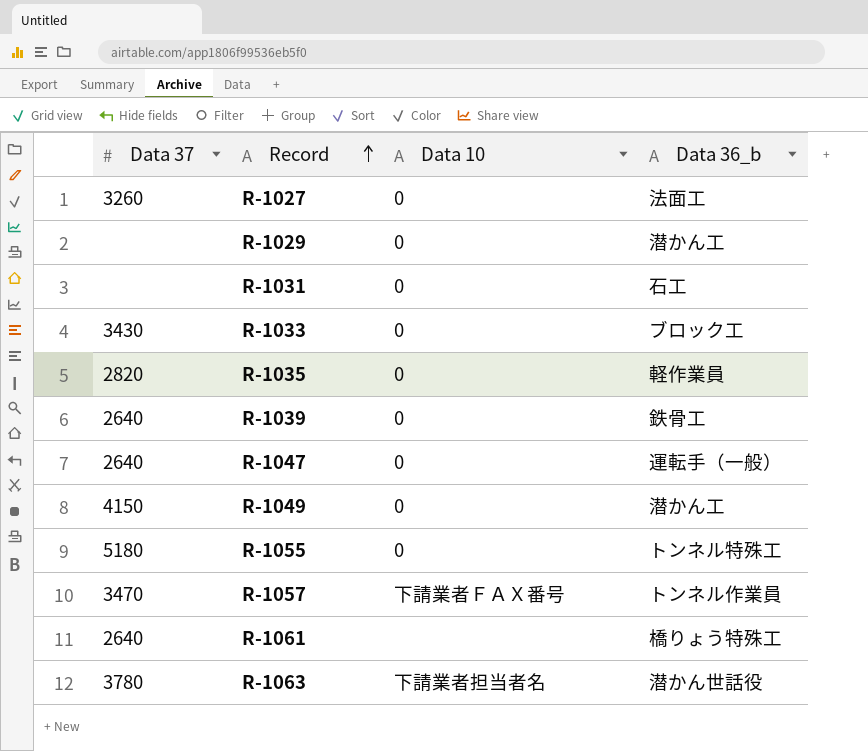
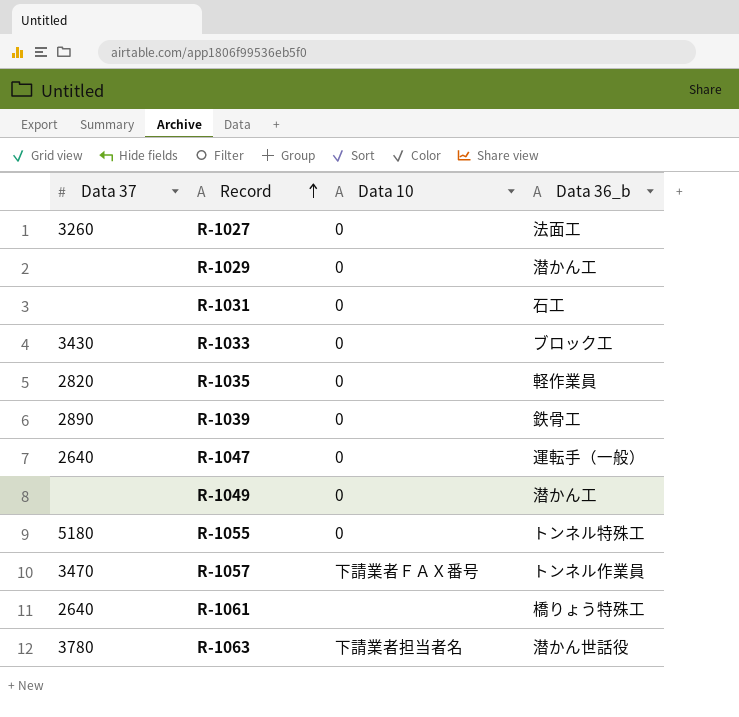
R-1039 | Data 37: 2640 -> 2890
R-1049 | Data 37: 4150 -> none

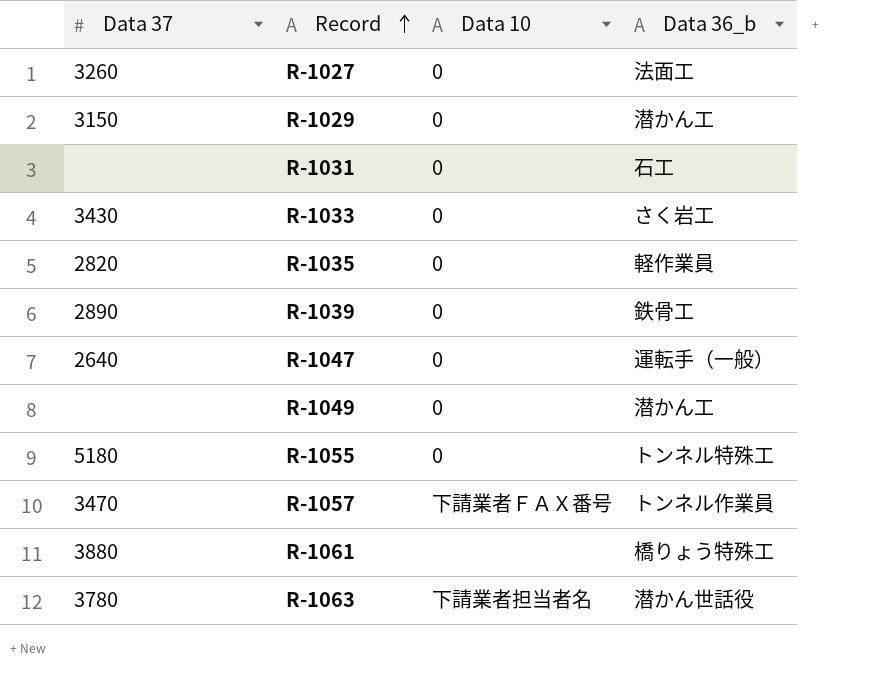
R-1029 | Data 37: none -> 3150
R-1033 | Data 36_b: ブロック工 -> さく岩工
R-1061 | Data 37: 2640 -> 3880

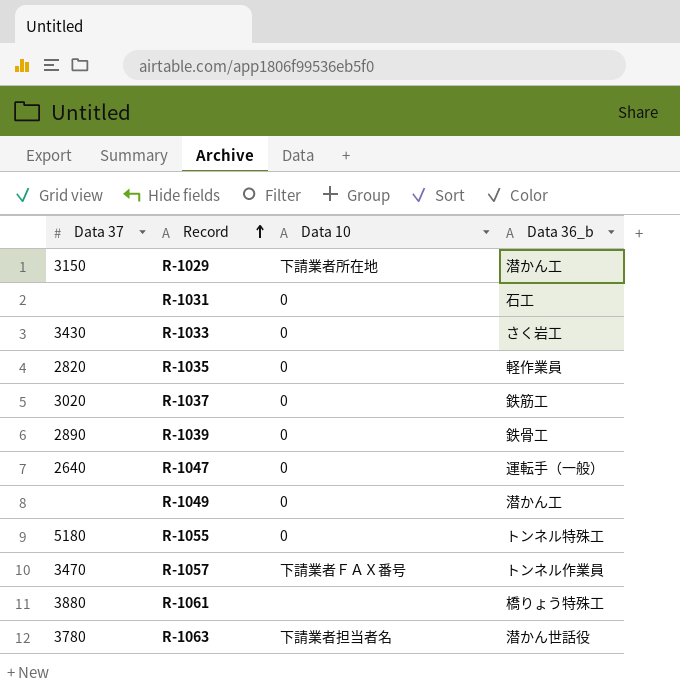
row R-1027: 3260 | 0 | 法面工 -> none
R-1029 | Data 10: 0 -> 下請業者所在地
row R-1037: none -> 3020 | 0 | 鉄筋工

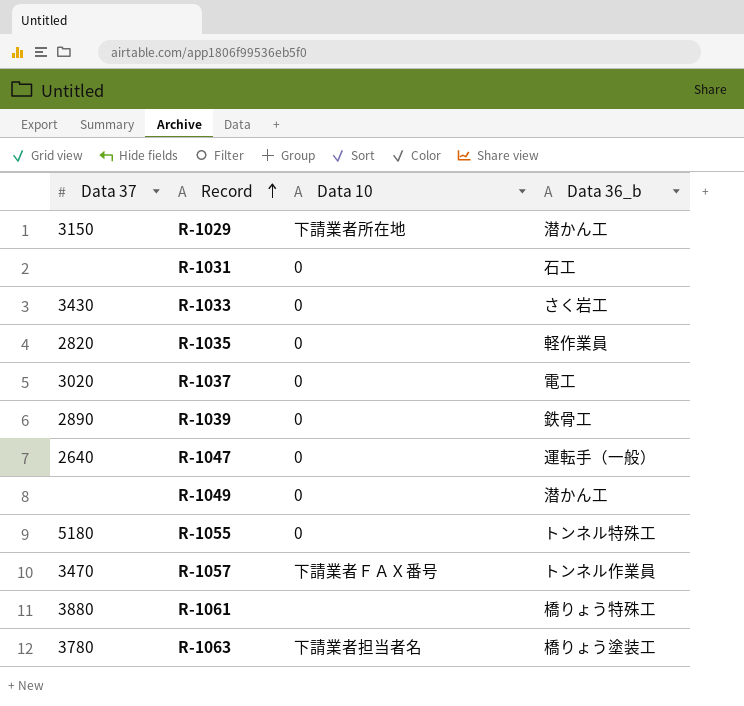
R-1037 | Data 36_b: 鉄筋工 -> 電工
R-1063 | Data 36_b: 潜かん世話役 -> 橋りょう塗装工

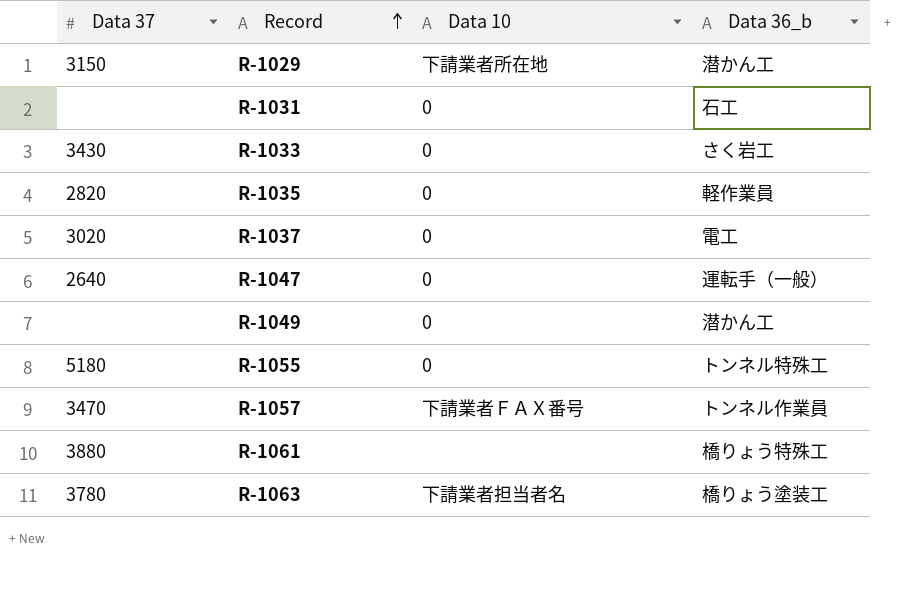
row R-1039: 2890 | 0 | 鉄骨工 -> none

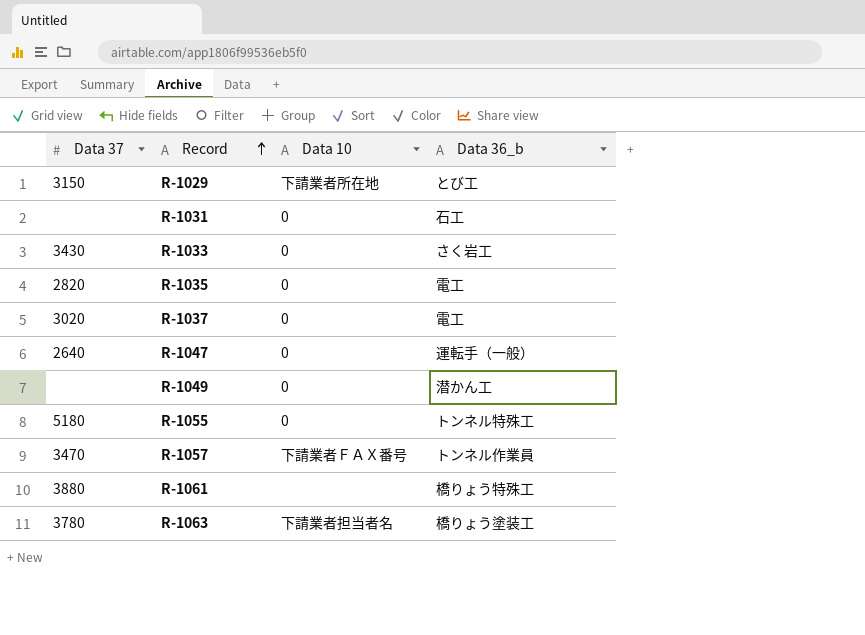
R-1029 | Data 36_b: 潜かん工 -> とび工
R-1035 | Data 36_b: 軽作業員 -> 電工

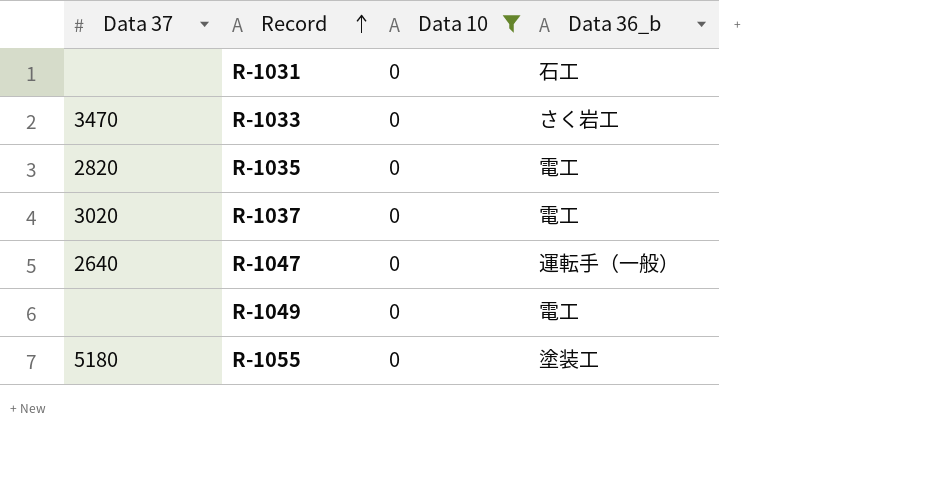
filter: none -> Data 10 = 0
R-1033 | Data 37: 3430 -> 3470
R-1049 | Data 36_b: 潜かん工 -> 電工
R-1055 | Data 36_b: トンネル特殊工 -> 塗装工

